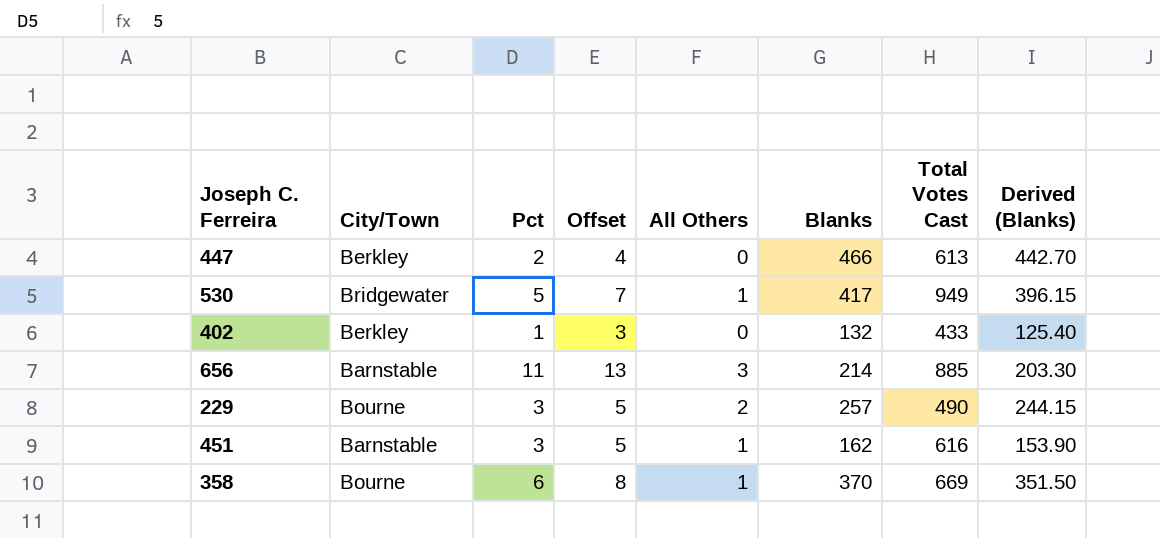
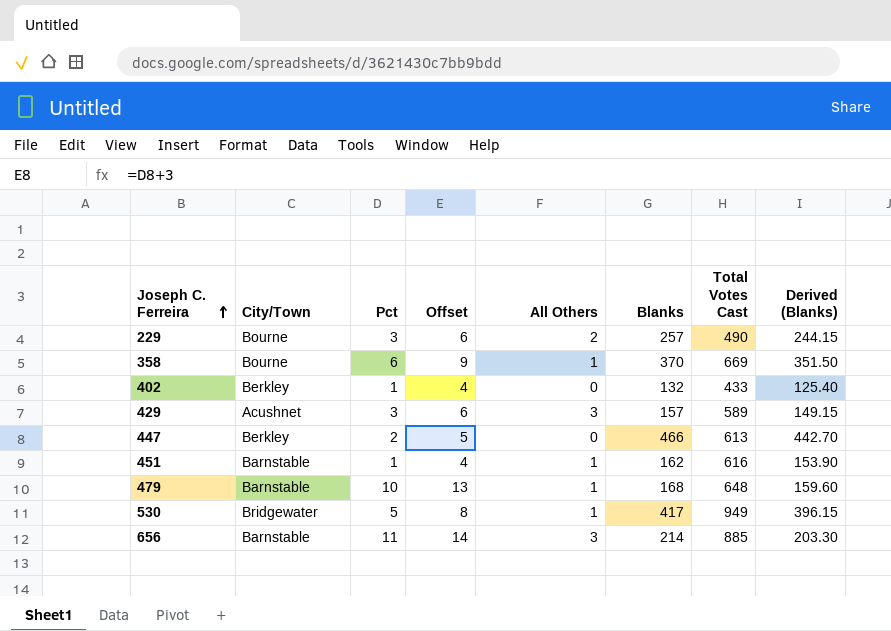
row order: none -> Joseph C. Ferreira ascending
column Offset | formula: [Pct] + 2 -> [Pct] + 3
row 429: none -> Acushnet | 3 | 6 | 3 | 157 | 589 | 149.15
451 | Pct: 3 -> 1
row 479: none -> Barnstable | 10 | 13 | 1 | 168 | 648 | 159.60

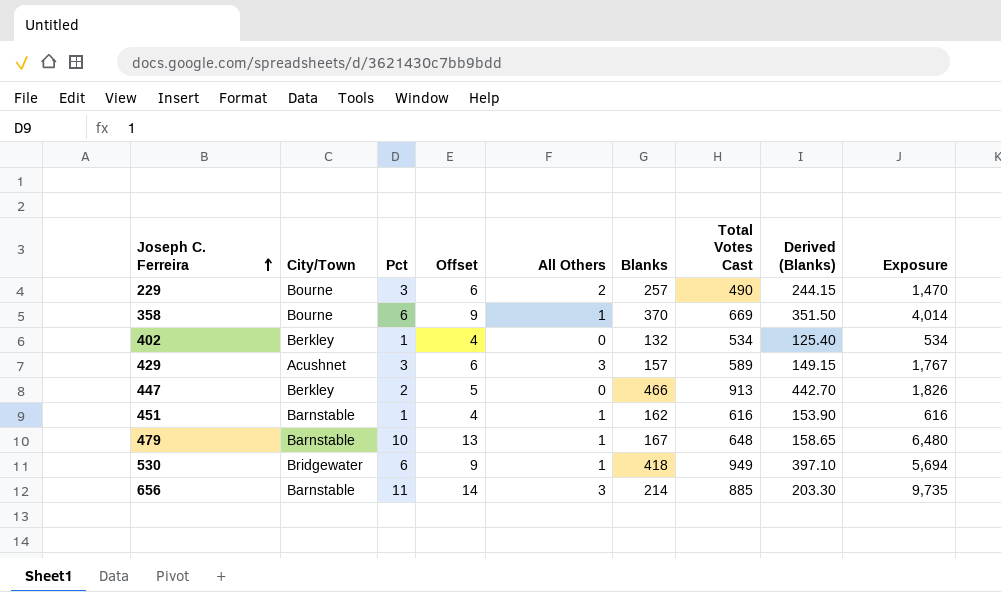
column Exposure | formula: none -> [Pct] * [Total Votes Cast]
402 | Total Votes Cast: 433 -> 534
447 | Total Votes Cast: 613 -> 913
479 | Blanks: 168 -> 167
479 | Derived (Blanks): 159.60 -> 158.65
530 | Pct: 5 -> 6
530 | Offset: 8 -> 9
530 | Blanks: 417 -> 418
530 | Derived (Blanks): 396.15 -> 397.10

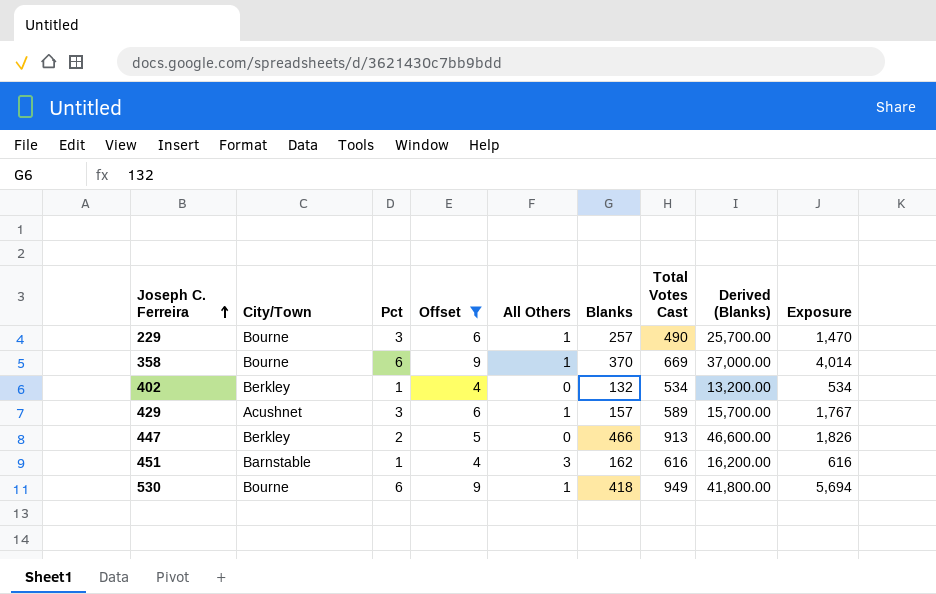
filter: none -> Offset <= 9
column Derived (Blanks) | formula: [Blanks] * 0.95 -> [Blanks] * 100
229 | All Others: 2 -> 1
429 | All Others: 3 -> 1
451 | All Others: 1 -> 3
530 | City/Town: Bridgewater -> Bourne

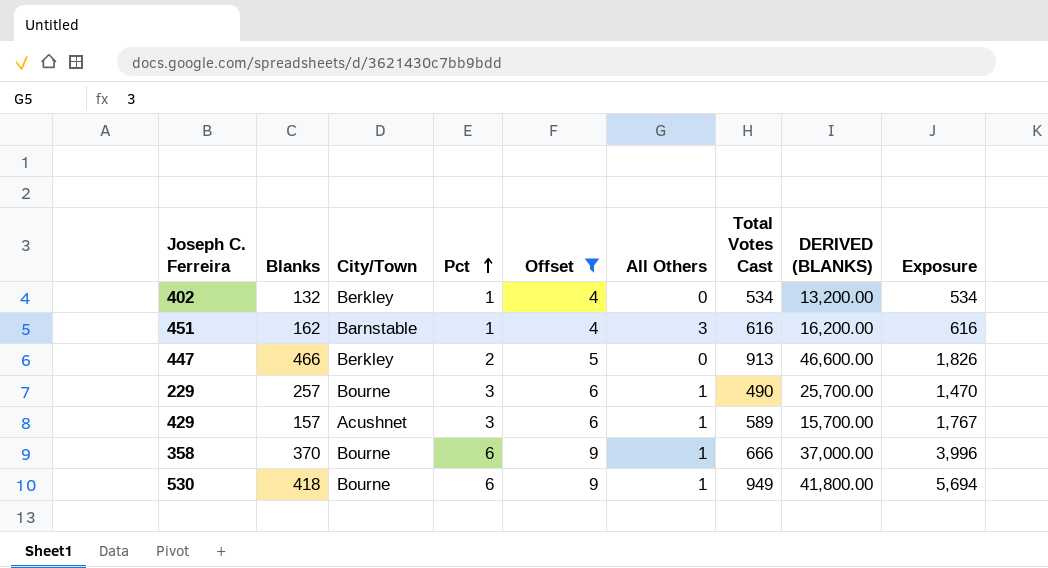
row order: Joseph C. Ferreira ascending -> Pct ascending
column Blanks | position: 6 -> 2
column name: Derived (Blanks) -> DERIVED (BLANKS)
358 | Total Votes Cast: 669 -> 666
358 | Exposure: 4,014 -> 3,996

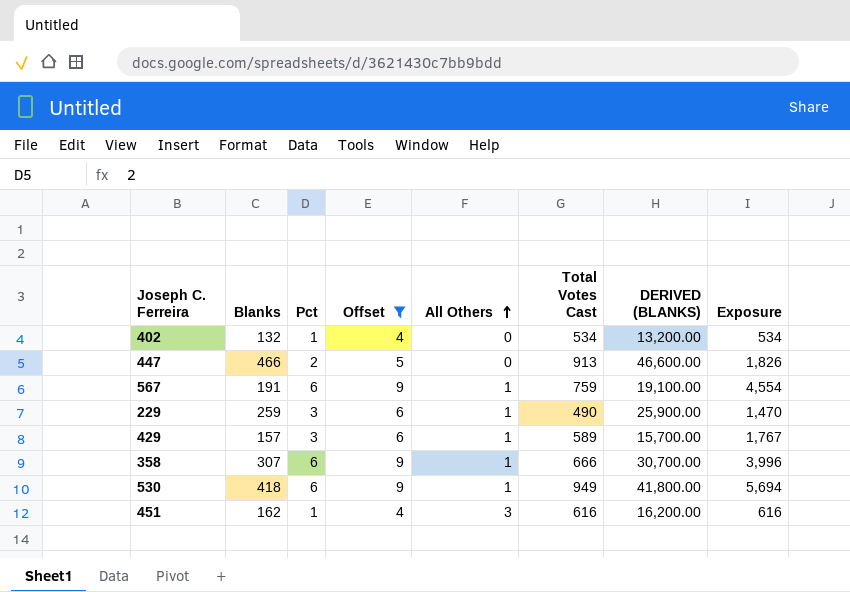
row order: Pct ascending -> All Others ascending
column City/Town | position: 3 -> none
row 567: none -> 191 | 6 | 9 | 1 | 759 | 19,100.00 | 4,554
229 | Blanks: 257 -> 259
229 | DERIVED (BLANKS): 25,700.00 -> 25,900.00
358 | Blanks: 370 -> 307
358 | DERIVED (BLANKS): 37,000.00 -> 30,700.00

